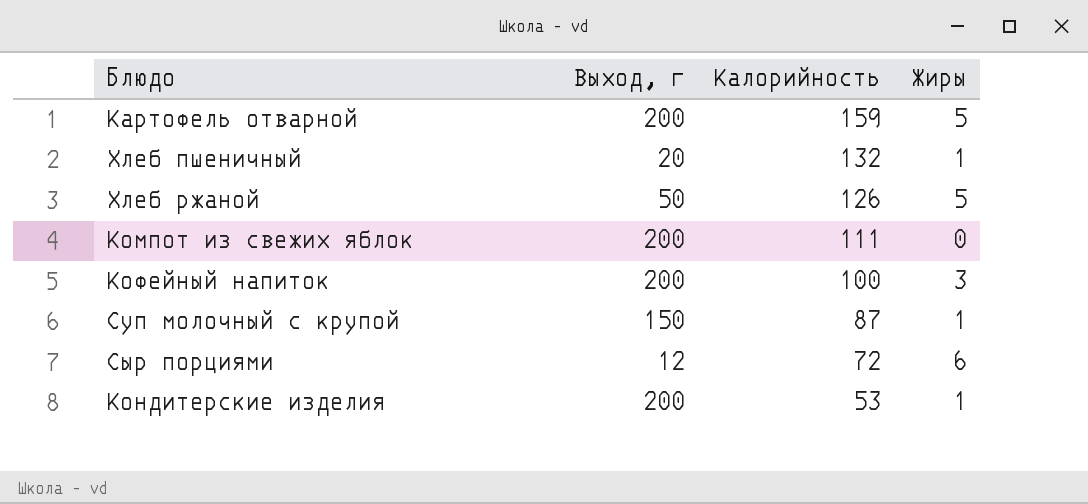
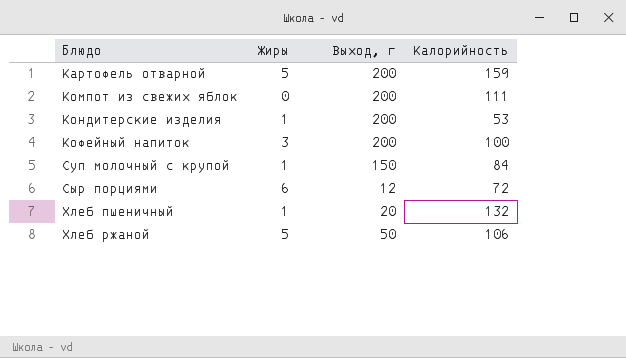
row order: Калорийность descending -> Блюдо ascending
column Жиры | position: 4 -> 2
Суп молочный с крупой | Калорийность: 87 -> 84
Хлеб ржаной | Калорийность: 126 -> 106

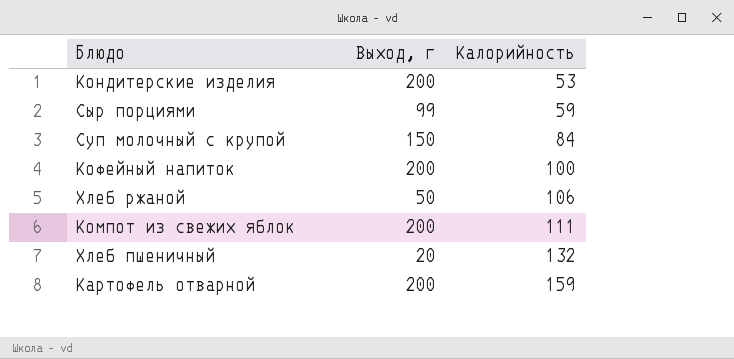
row order: Блюдо ascending -> Калорийность ascending
column Жиры | position: 2 -> none
Сыр порциями | Выход, г: 12 -> 99
Сыр порциями | Калорийность: 72 -> 59

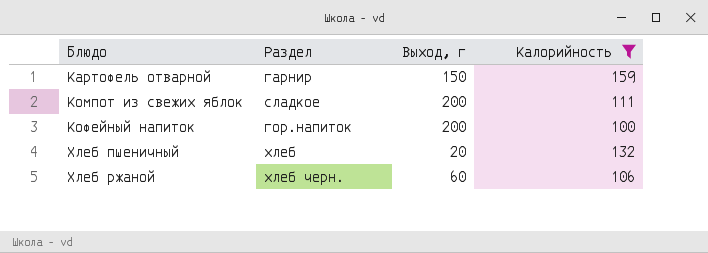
filter: none -> Калорийность >= 100
row order: Калорийность ascending -> Блюдо ascending
column Раздел | position: none -> 2
Картофель отварной | Выход, г: 200 -> 150
Хлеб ржаной | Выход, г: 50 -> 60

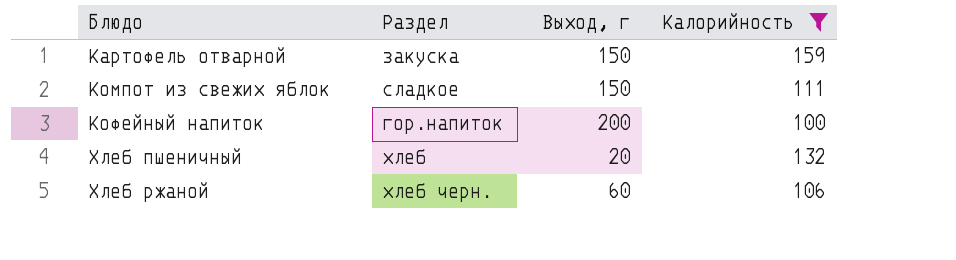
Картофель отварной | Раздел: гарнир -> закуска
Компот из свежих яблок | Выход, г: 200 -> 150

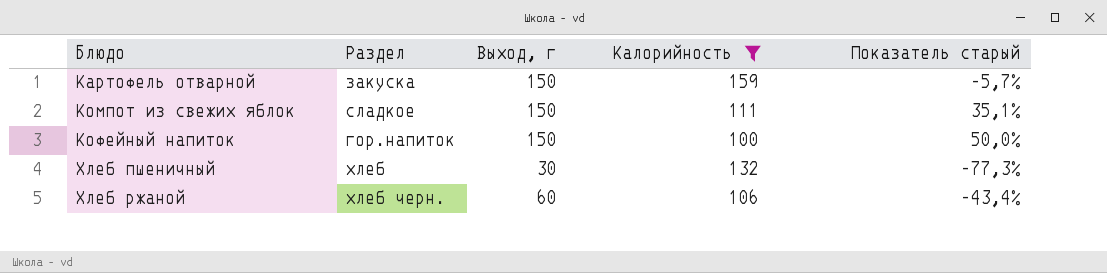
column Показатель старый | formula: none -> ([Выход, г] - [Калорийность]) / [Калорийность]
Кофейный напиток | Выход, г: 200 -> 150
Хлеб пшеничный | Выход, г: 20 -> 30

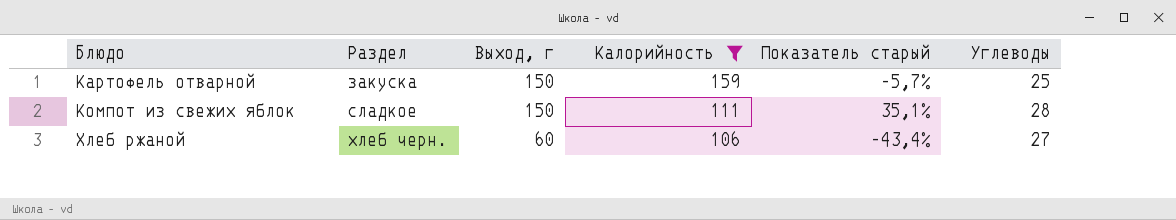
column Углеводы | position: none -> 6
row Кофейный напиток: гор.напиток | 150 | 100 | 50,0% -> none
row Хлеб пшеничный: хлеб | 30 | 132 | -77,3% -> none

